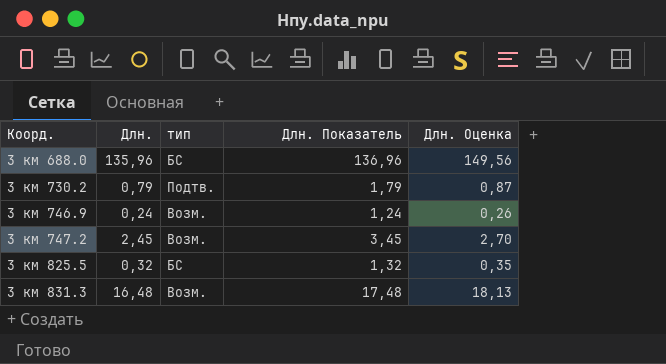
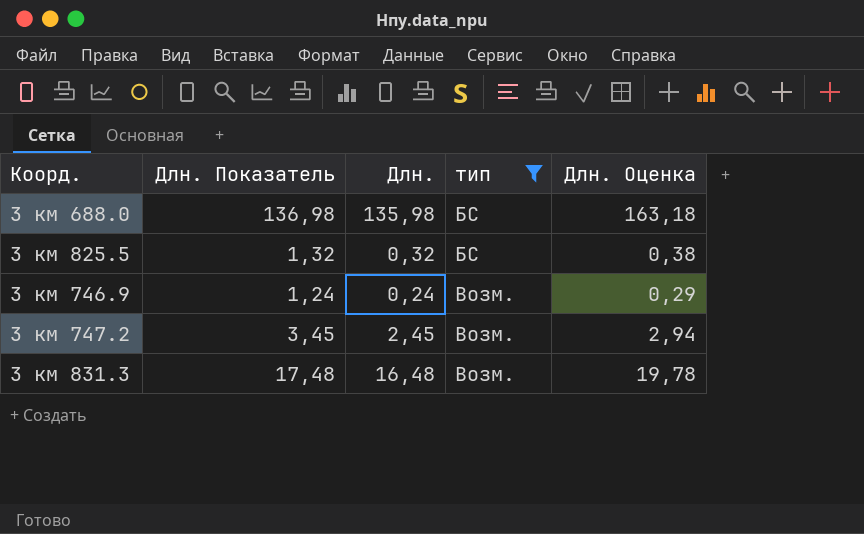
filter: none -> тип != Подтв.
row order: Коорд. ascending -> тип ascending
column Длн. Показатель | position: 4 -> 2
column Длн. Оценка | formula: [Длн.] * 1,1 -> [Длн.] * 1,2
3 км 688.0 | Длн. Показатель: 136,96 -> 136,98
3 км 688.0 | Длн.: 135,96 -> 135,98

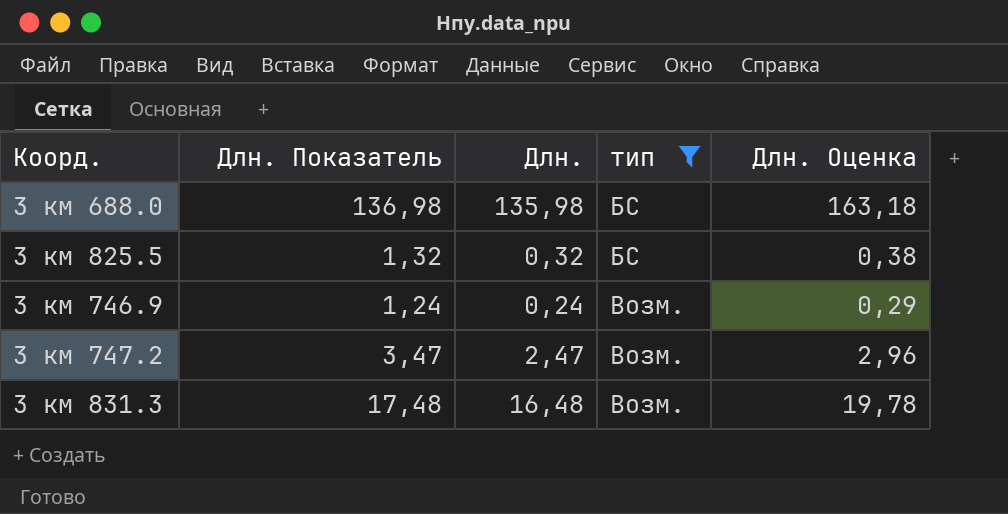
3 км 747.2 | Длн. Показатель: 3,45 -> 3,47
3 км 747.2 | Длн.: 2,45 -> 2,47
3 км 747.2 | Длн. Оценка: 2,94 -> 2,96

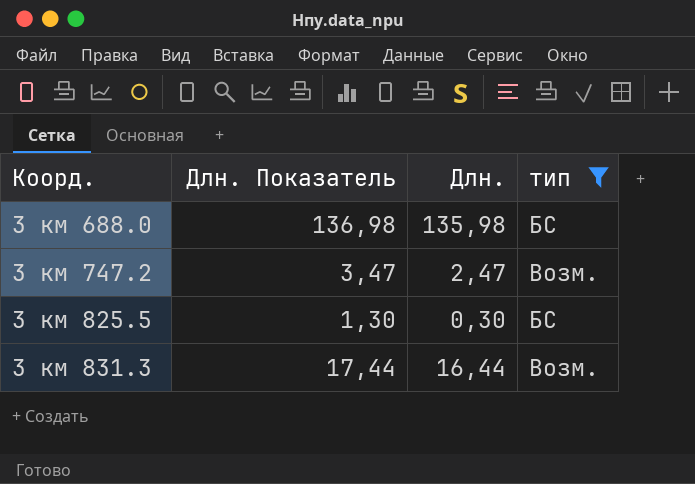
row order: тип ascending -> Коорд. ascending
column Длн. Оценка | formula: [Длн.] * 1,2 -> none
row 3 км 746.9: 1,24 | 0,24 | Возм. | 0,29 -> none
3 км 825.5 | Длн. Показатель: 1,32 -> 1,30
3 км 825.5 | Длн.: 0,32 -> 0,30
3 км 831.3 | Длн. Показатель: 17,48 -> 17,44
3 км 831.3 | Длн.: 16,48 -> 16,44

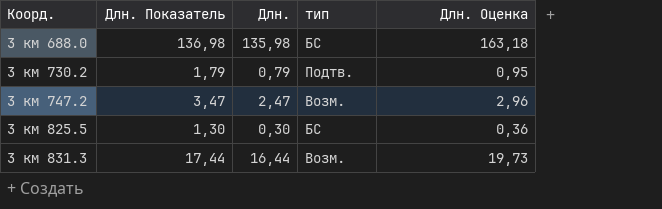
filter: тип != Подтв. -> none
column Длн. Оценка | formula: none -> [Длн.] * 1,2

